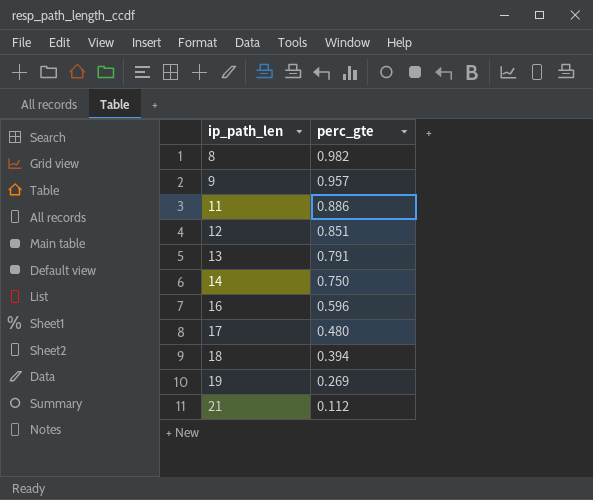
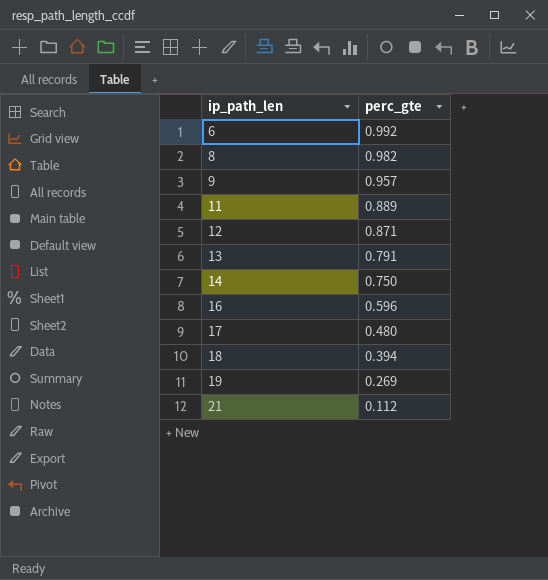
row 6: none -> 0.992
11 | perc_gte: 0.886 -> 0.889
12 | perc_gte: 0.851 -> 0.871

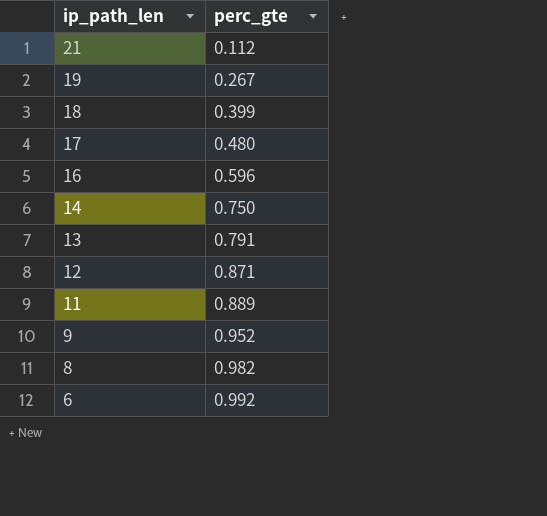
row order: ip_path_len ascending -> ip_path_len descending
19 | perc_gte: 0.269 -> 0.267
18 | perc_gte: 0.394 -> 0.399
9 | perc_gte: 0.957 -> 0.952

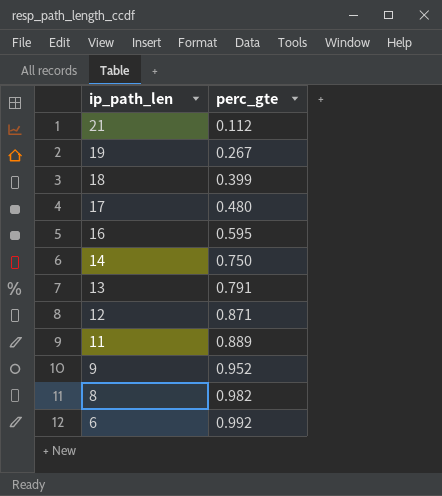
16 | perc_gte: 0.596 -> 0.595

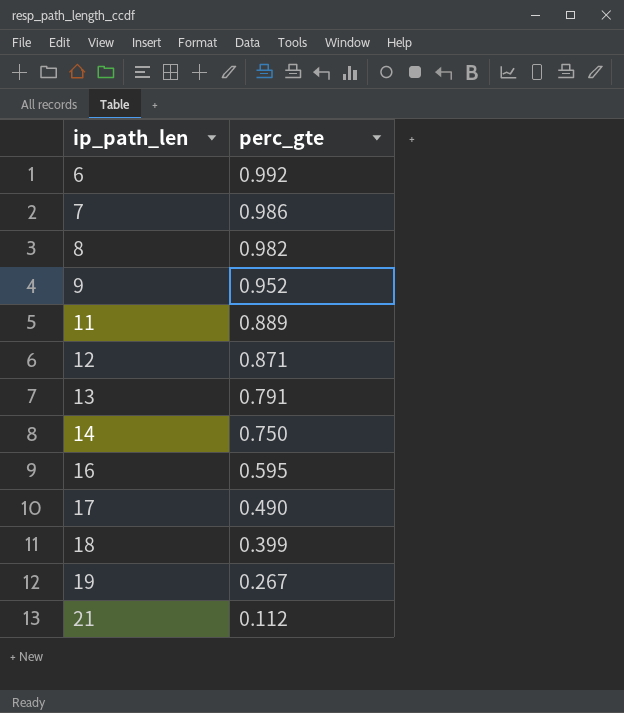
row order: ip_path_len descending -> ip_path_len ascending
row 7: none -> 0.986
17 | perc_gte: 0.480 -> 0.490

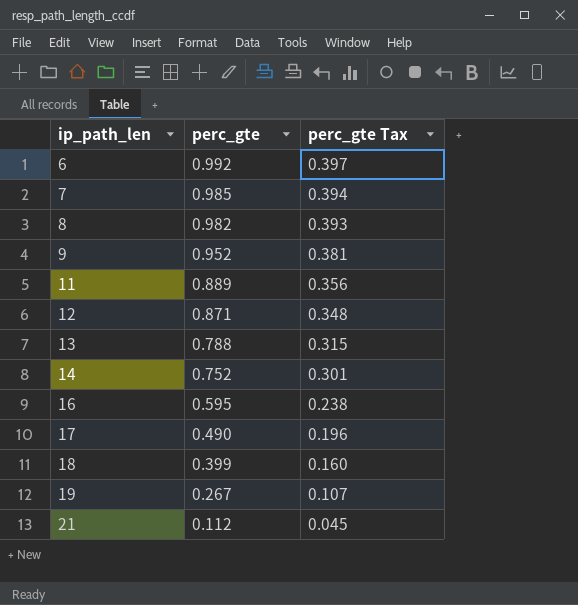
column perc_gte Tax | formula: none -> [perc_gte] * 0.4
7 | perc_gte: 0.986 -> 0.985
13 | perc_gte: 0.791 -> 0.788
14 | perc_gte: 0.750 -> 0.752

